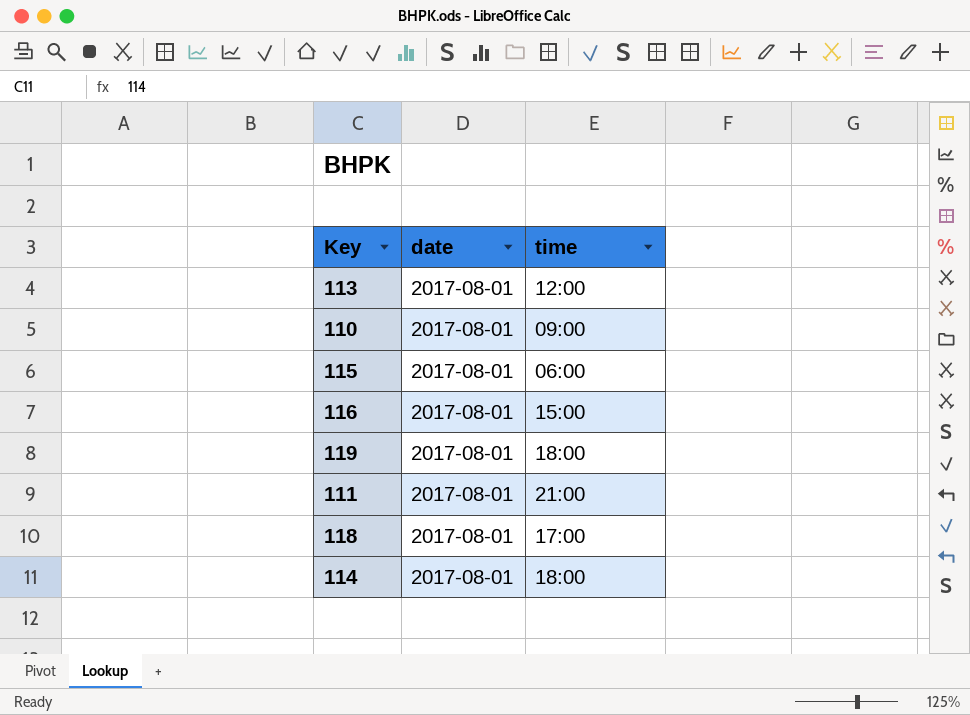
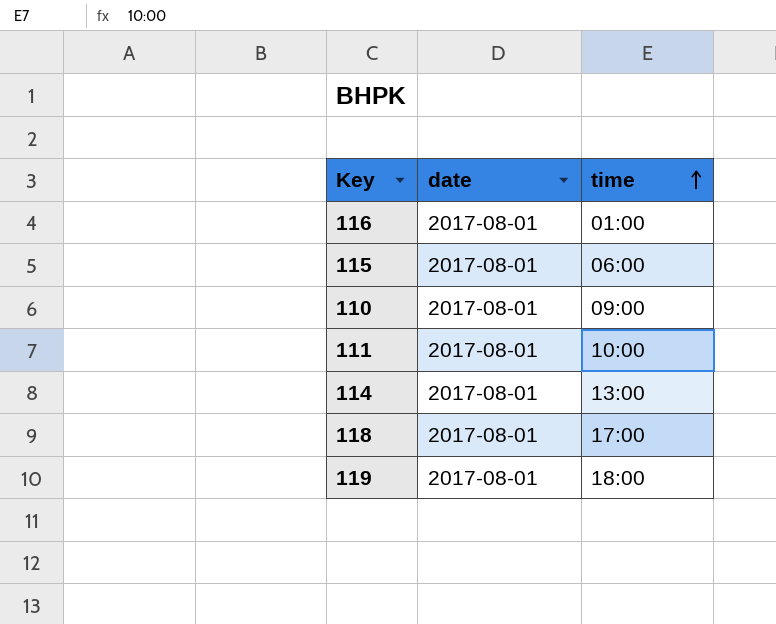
row order: none -> time ascending
row 113: 2017-08-01 | 12:00 -> none
116 | time: 15:00 -> 01:00
111 | time: 21:00 -> 10:00
114 | time: 18:00 -> 13:00

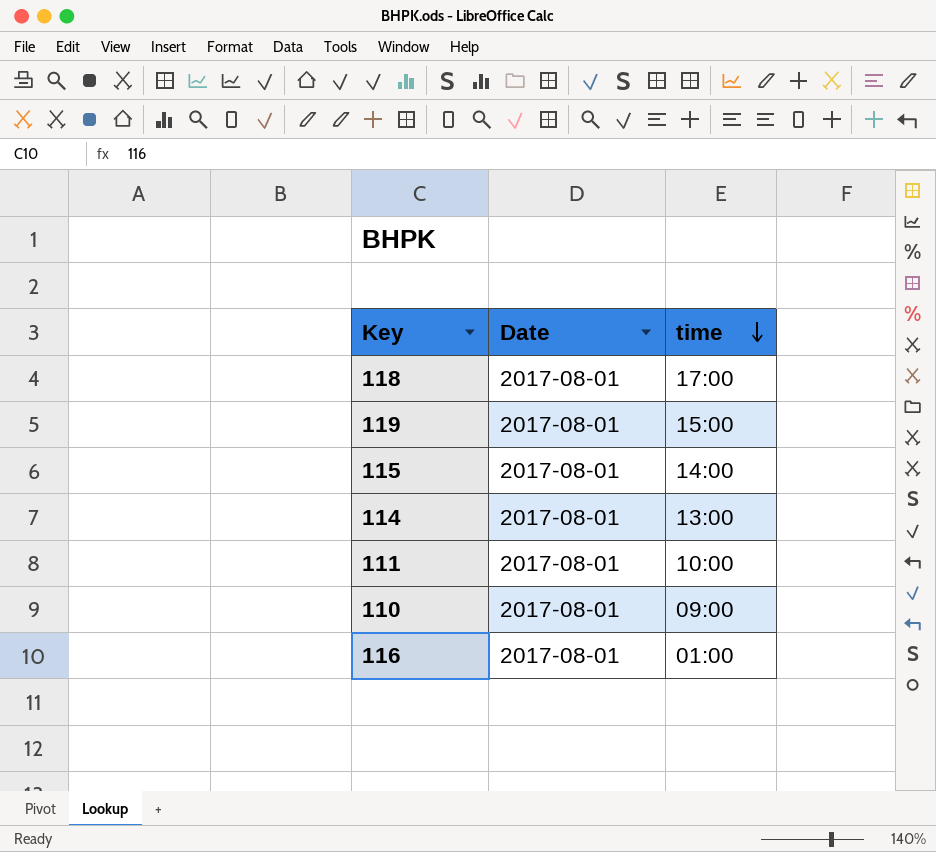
row order: time ascending -> time descending
column name: date -> Date
119 | time: 18:00 -> 15:00
115 | time: 06:00 -> 14:00

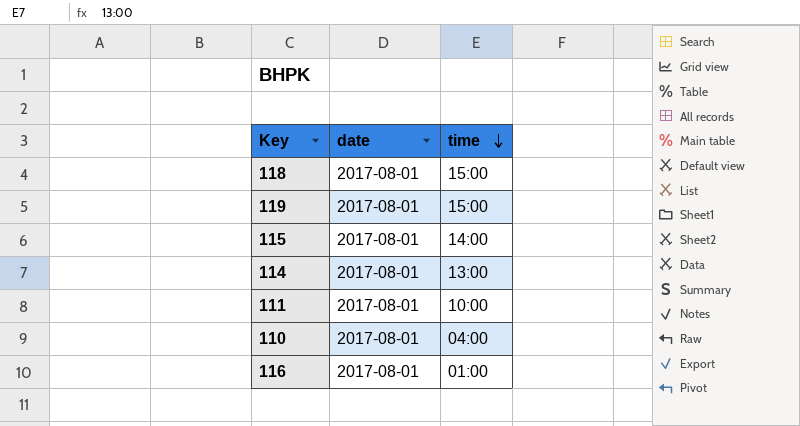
column name: Date -> date
118 | time: 17:00 -> 15:00
110 | time: 09:00 -> 04:00

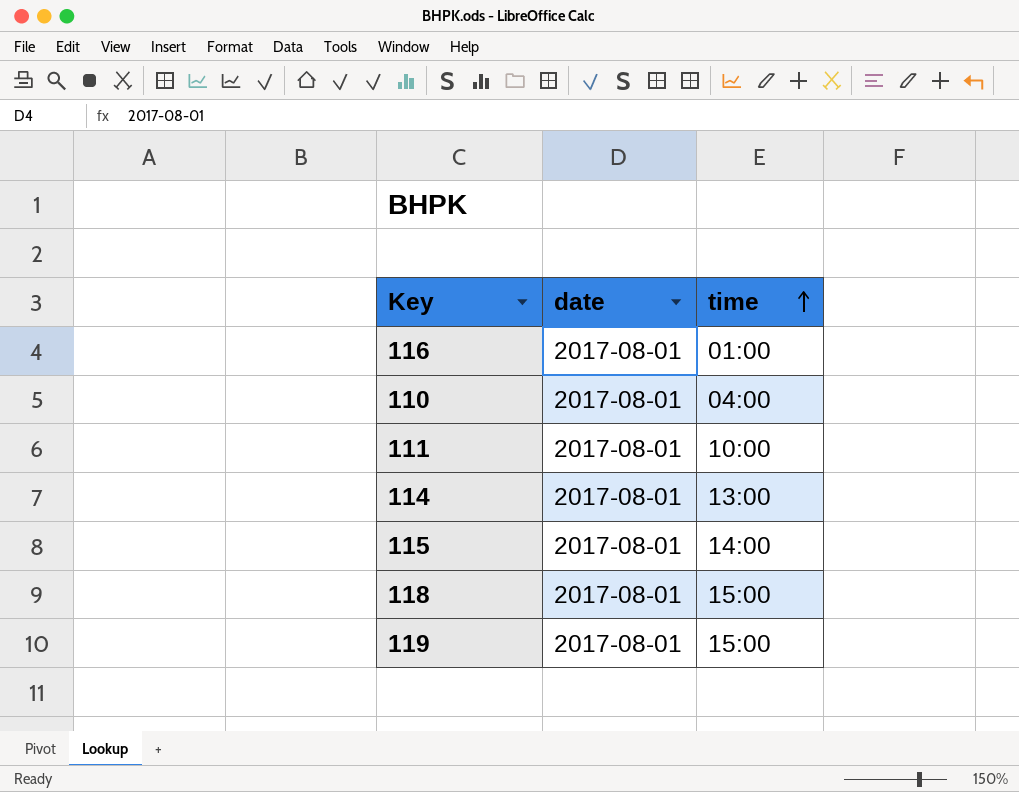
row order: time descending -> time ascending

